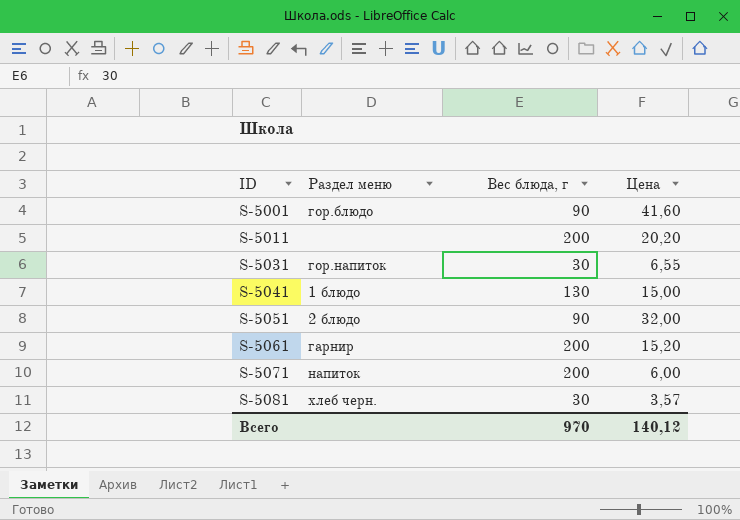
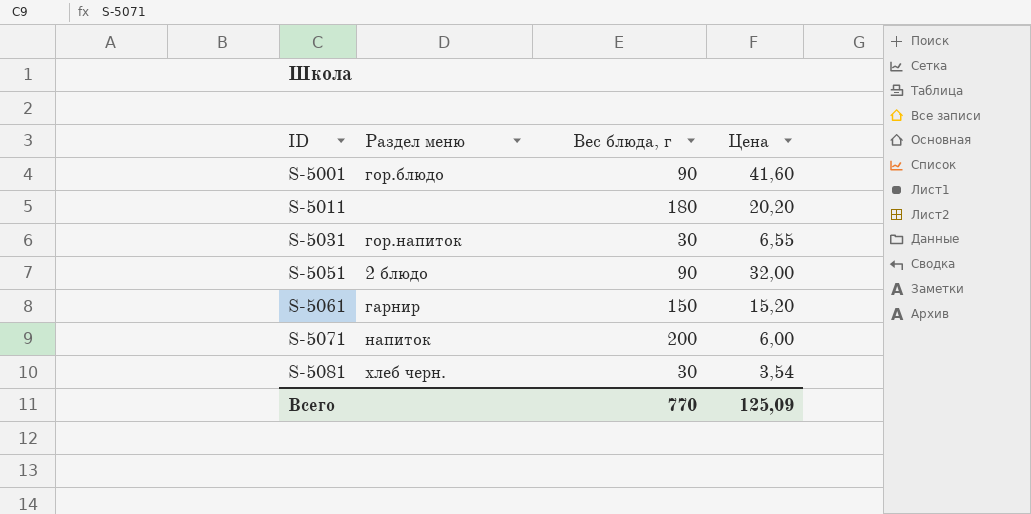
row S-5041: 1 блюдо | 130 | 15,00 -> none
S-5011 | Вес блюда, г: 200 -> 180
S-5061 | Вес блюда, г: 200 -> 150
S-5081 | Цена: 3,57 -> 3,54
Всего | Вес блюда, г: 970 -> 770
Всего | Цена: 140,12 -> 125,09

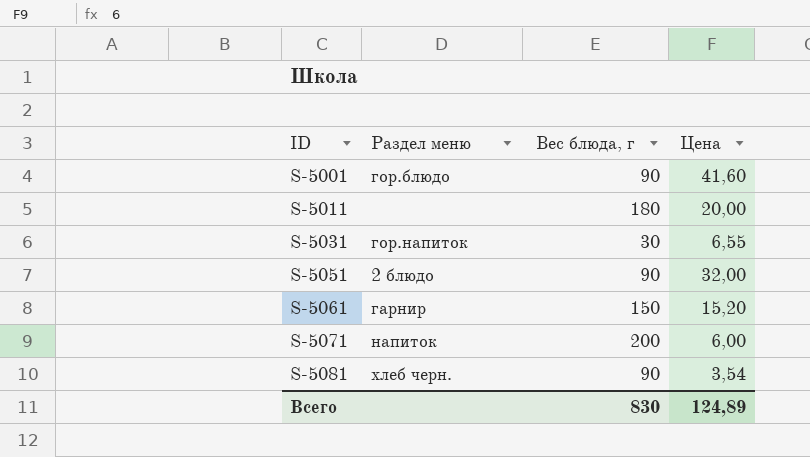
S-5011 | Цена: 20,20 -> 20,00
S-5081 | Вес блюда, г: 30 -> 90
Всего | Вес блюда, г: 770 -> 830
Всего | Цена: 125,09 -> 124,89

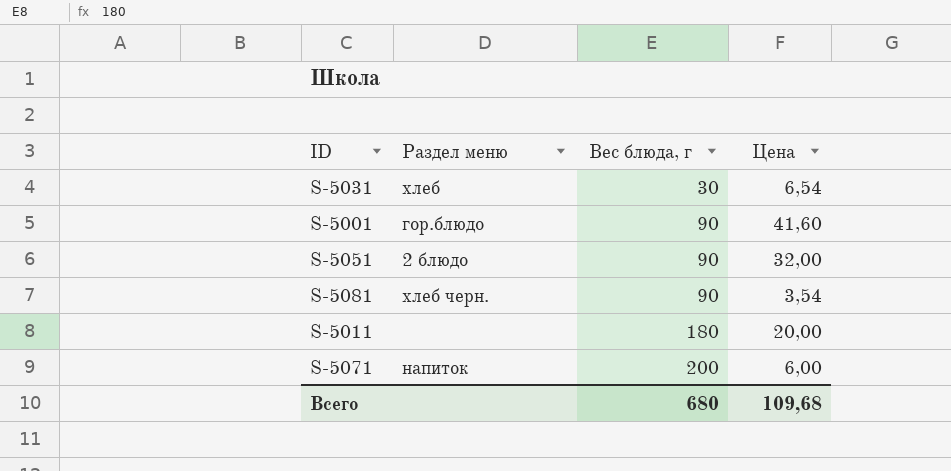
row order: ID ascending -> Вес блюда, г ascending
row S-5061: гарнир | 150 | 15,20 -> none
S-5031 | Раздел меню: гор.напиток -> хлеб
S-5031 | Цена: 6,55 -> 6,54
Всего | Вес блюда, г: 830 -> 680
Всего | Цена: 124,89 -> 109,68

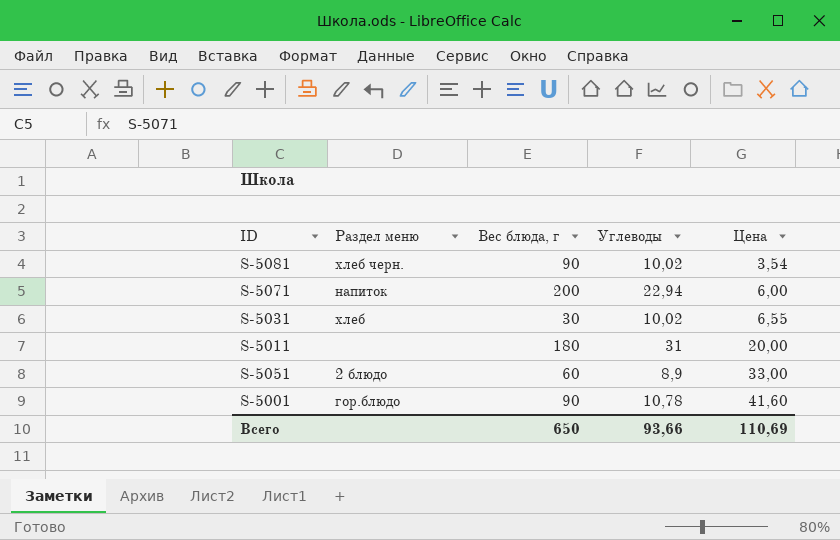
row order: Вес блюда, г ascending -> Цена ascending
column Углеводы | position: none -> 4
S-5031 | Цена: 6,54 -> 6,55
S-5051 | Вес блюда, г: 90 -> 60
S-5051 | Цена: 32,00 -> 33,00
Всего | Вес блюда, г: 680 -> 650
Всего | Цена: 109,68 -> 110,69

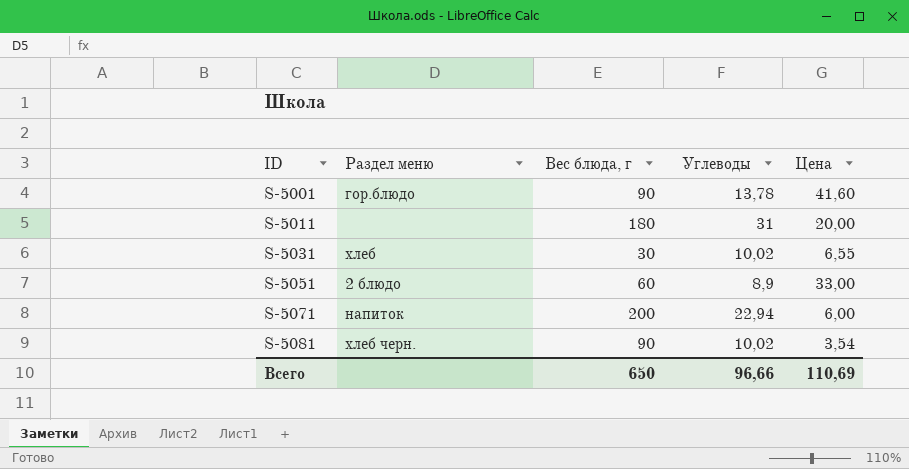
row order: Цена ascending -> ID ascending
S-5001 | Углеводы: 10,78 -> 13,78
Всего | Углеводы: 93,66 -> 96,66

